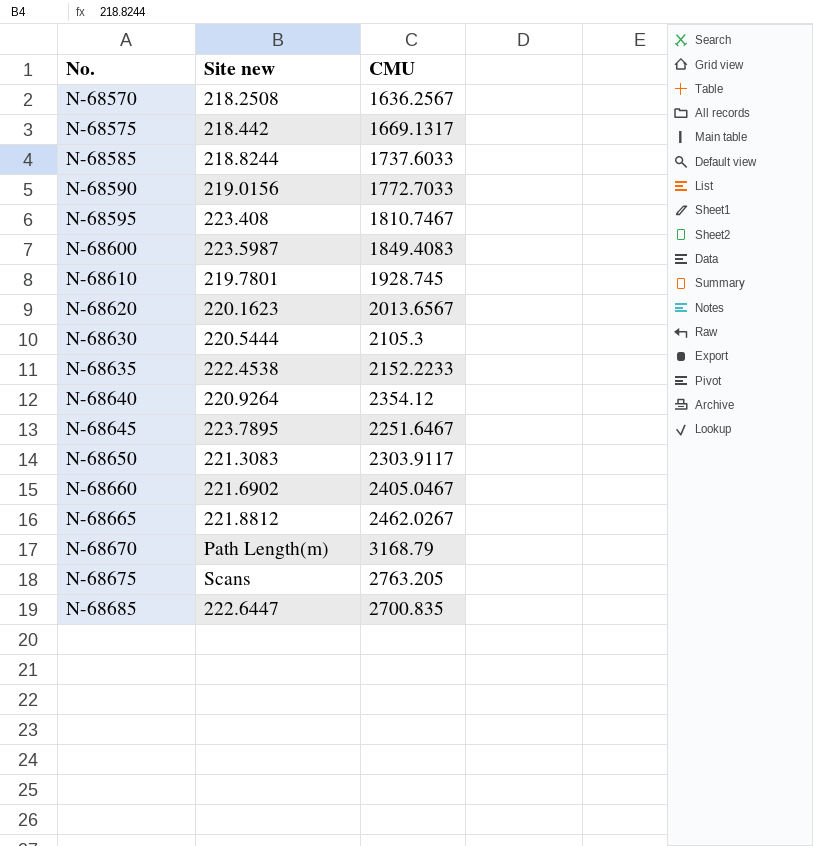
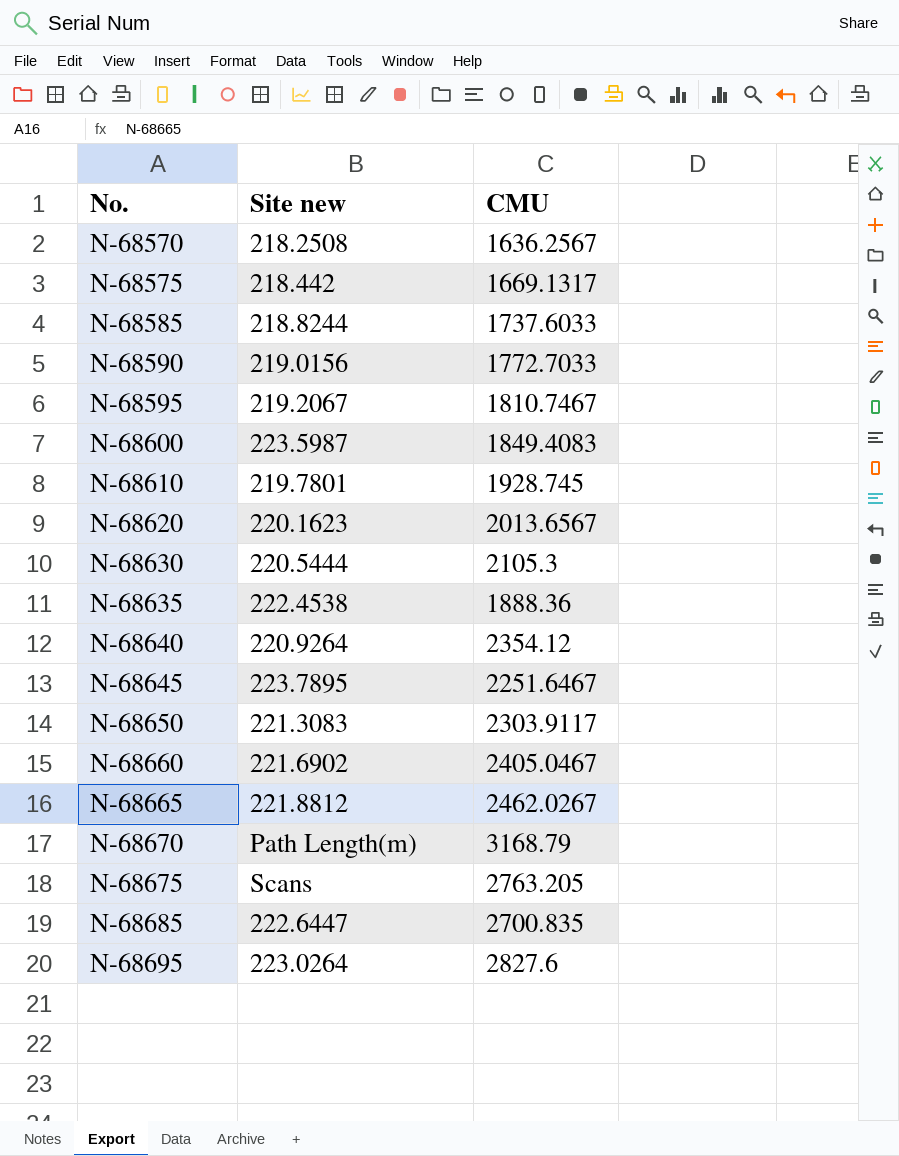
N-68595 | Site new: 223.408 -> 219.2067
N-68635 | CMU: 2152.2233 -> 1888.36
row N-68695: none -> 223.0264 | 2827.6

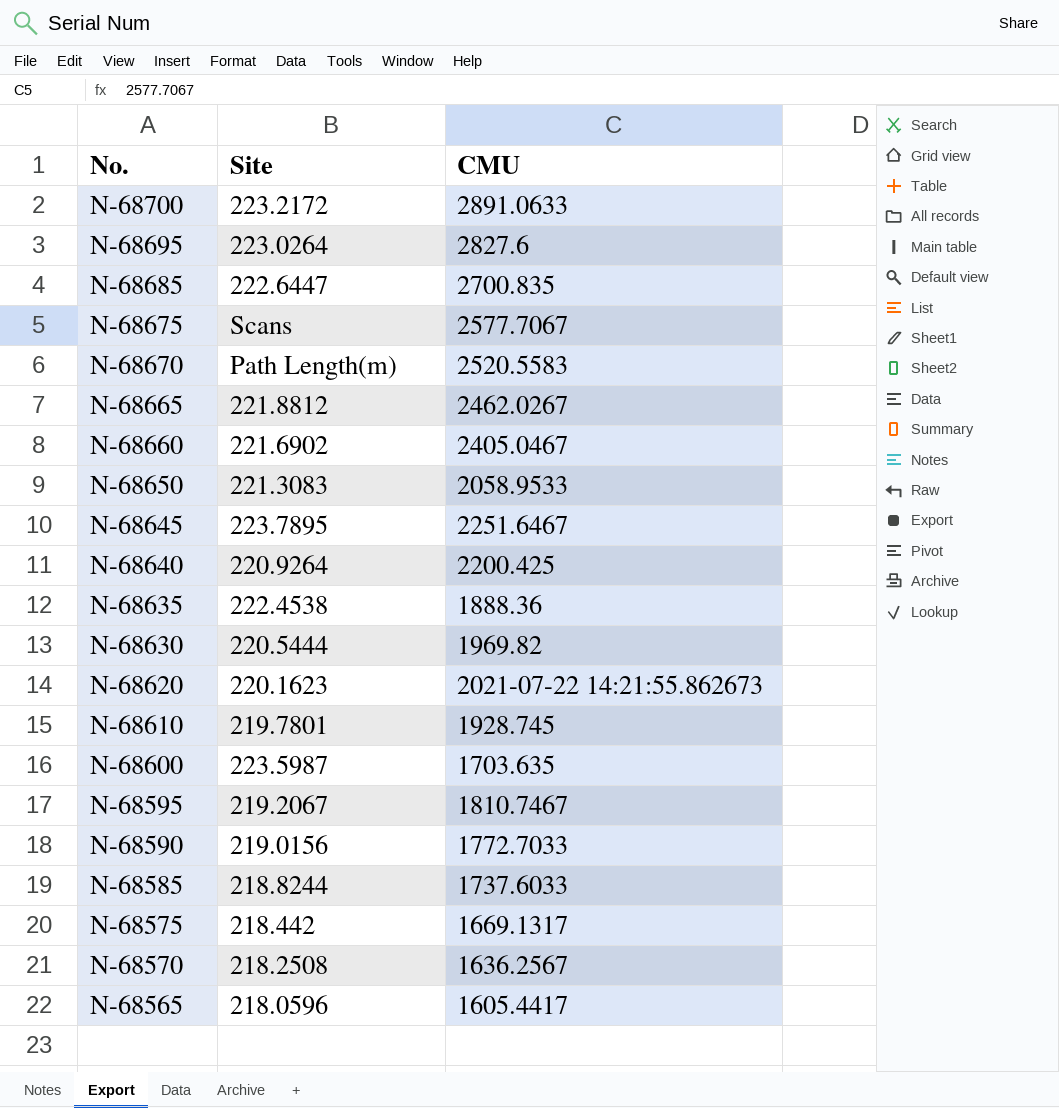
row order: No. ascending -> No. descending
column name: Site new -> Site
row N-68700: none -> 223.2172 | 2891.0633
N-68675 | CMU: 2763.205 -> 2577.7067
N-68670 | CMU: 3168.79 -> 2520.5583
N-68650 | CMU: 2303.9117 -> 2058.9533
N-68640 | CMU: 2354.12 -> 2200.425
N-68630 | CMU: 2105.3 -> 1969.82
N-68620 | CMU: 2013.6567 -> 2021-07-22 14:21:55.862673
N-68600 | CMU: 1849.4083 -> 1703.635
row N-68565: none -> 218.0596 | 1605.4417

